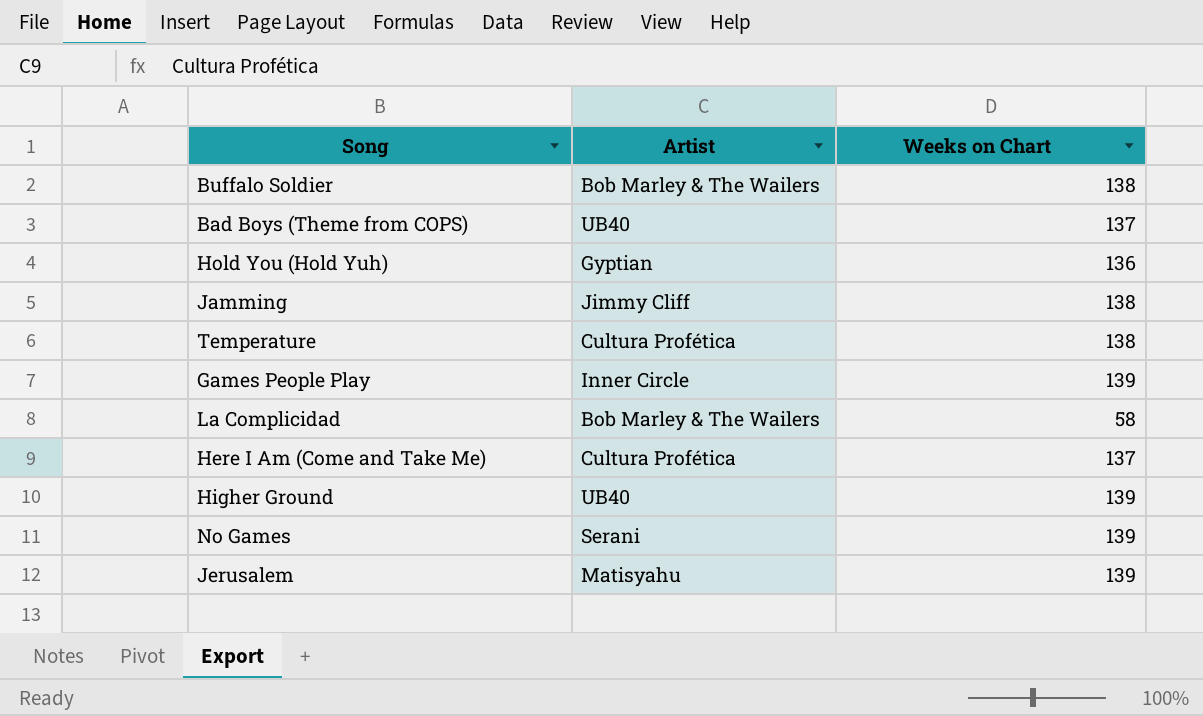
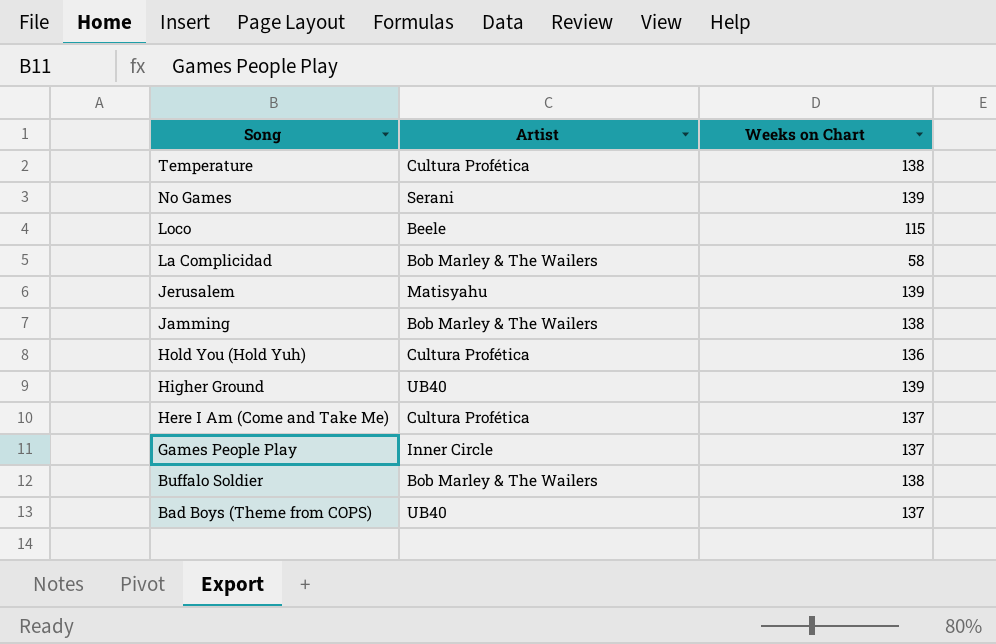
row order: none -> Song descending
row Loco: none -> Beele | 115
Jamming | Artist: Jimmy Cliff -> Bob Marley & The Wailers
Hold You (Hold Yuh) | Artist: Gyptian -> Cultura Profética
Games People Play | Weeks on Chart: 139 -> 137

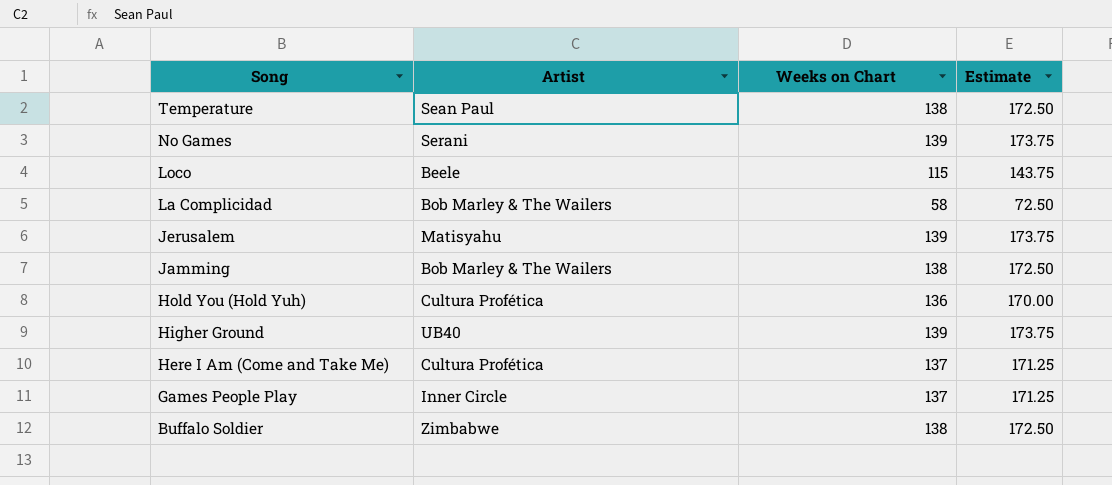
column Estimate | formula: none -> [Weeks on Chart] * 1.25
row Bad Boys (Theme from COPS): UB40 | 137 -> none
Temperature | Artist: Cultura Profética -> Sean Paul
Buffalo Soldier | Artist: Bob Marley & The Wailers -> Zimbabwe

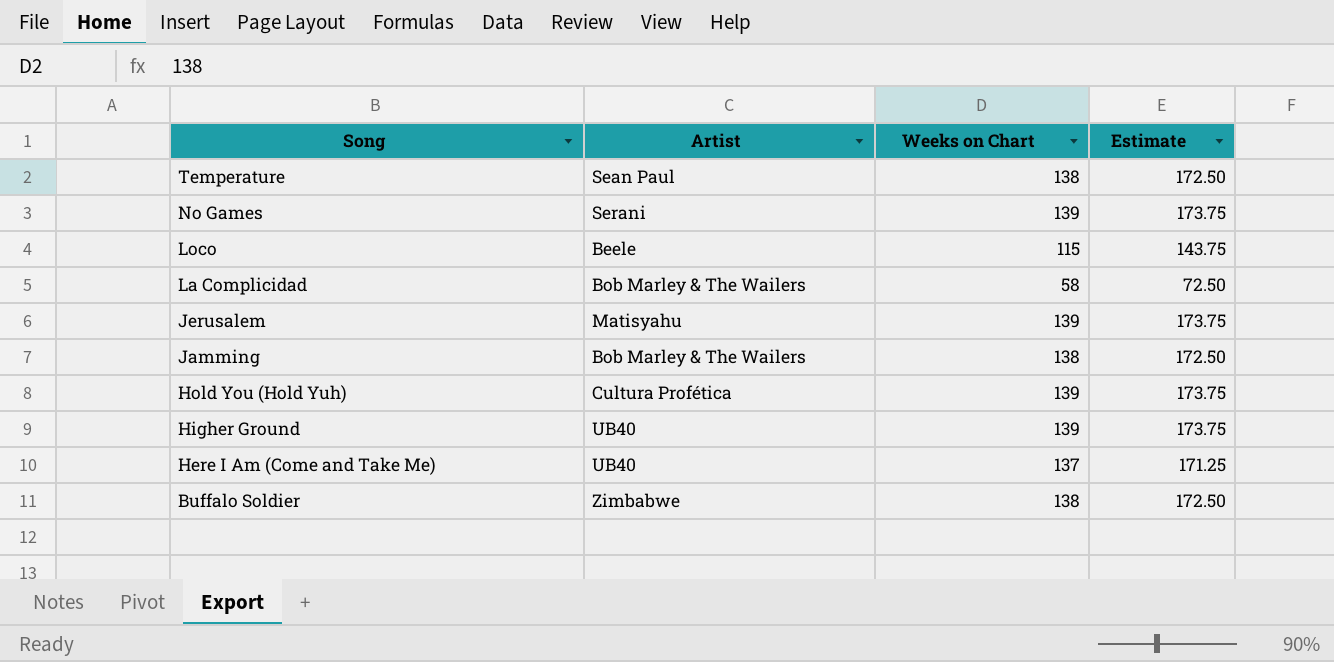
row Games People Play: Inner Circle | 137 | 171.25 -> none
Hold You (Hold Yuh) | Weeks on Chart: 136 -> 139
Hold You (Hold Yuh) | Estimate: 170.00 -> 173.75
Here I Am (Come and Take Me) | Artist: Cultura Profética -> UB40

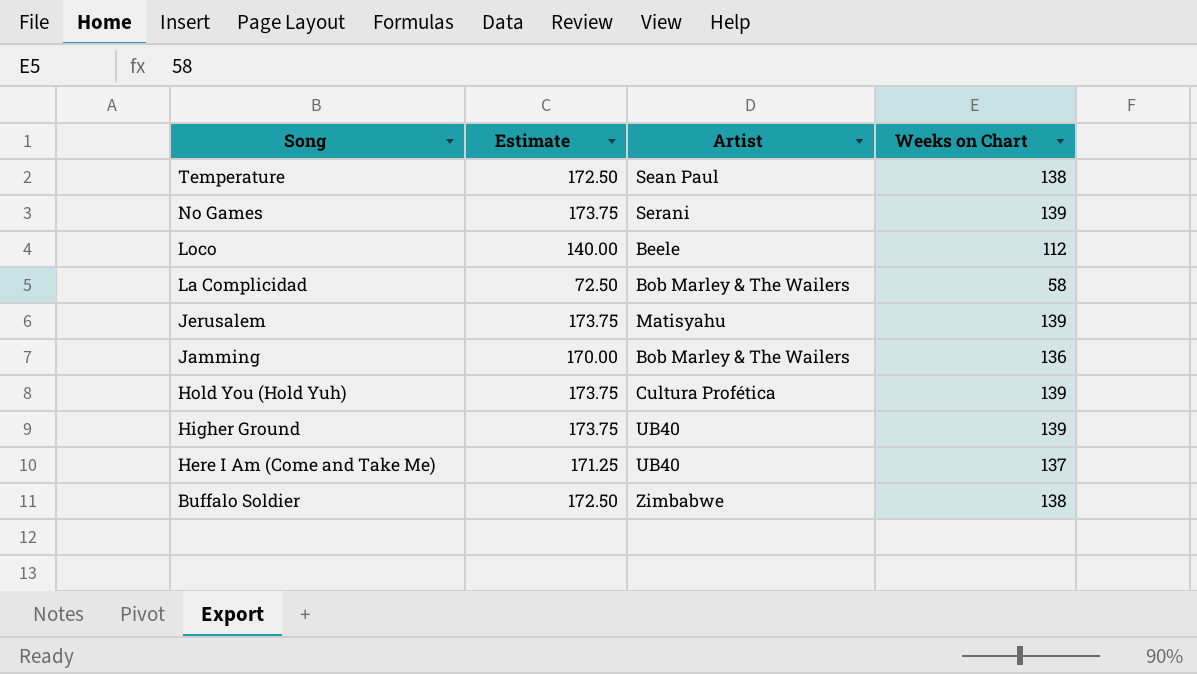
column Estimate | position: 4 -> 2
Loco | Estimate: 143.75 -> 140.00
Loco | Weeks on Chart: 115 -> 112
Jamming | Estimate: 172.50 -> 170.00
Jamming | Weeks on Chart: 138 -> 136

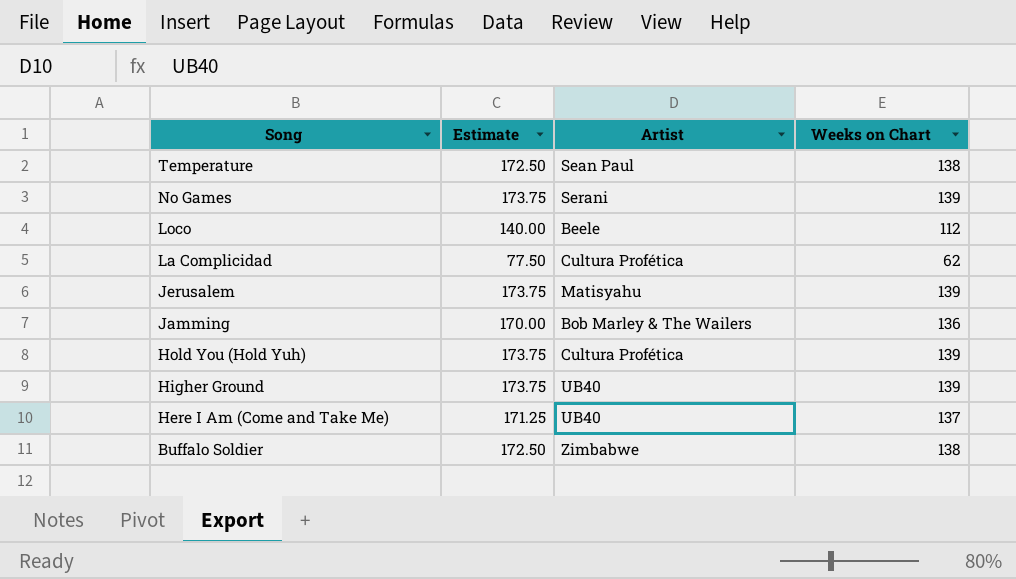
La Complicidad | Estimate: 72.50 -> 77.50
La Complicidad | Artist: Bob Marley & The Wailers -> Cultura Profética
La Complicidad | Weeks on Chart: 58 -> 62

